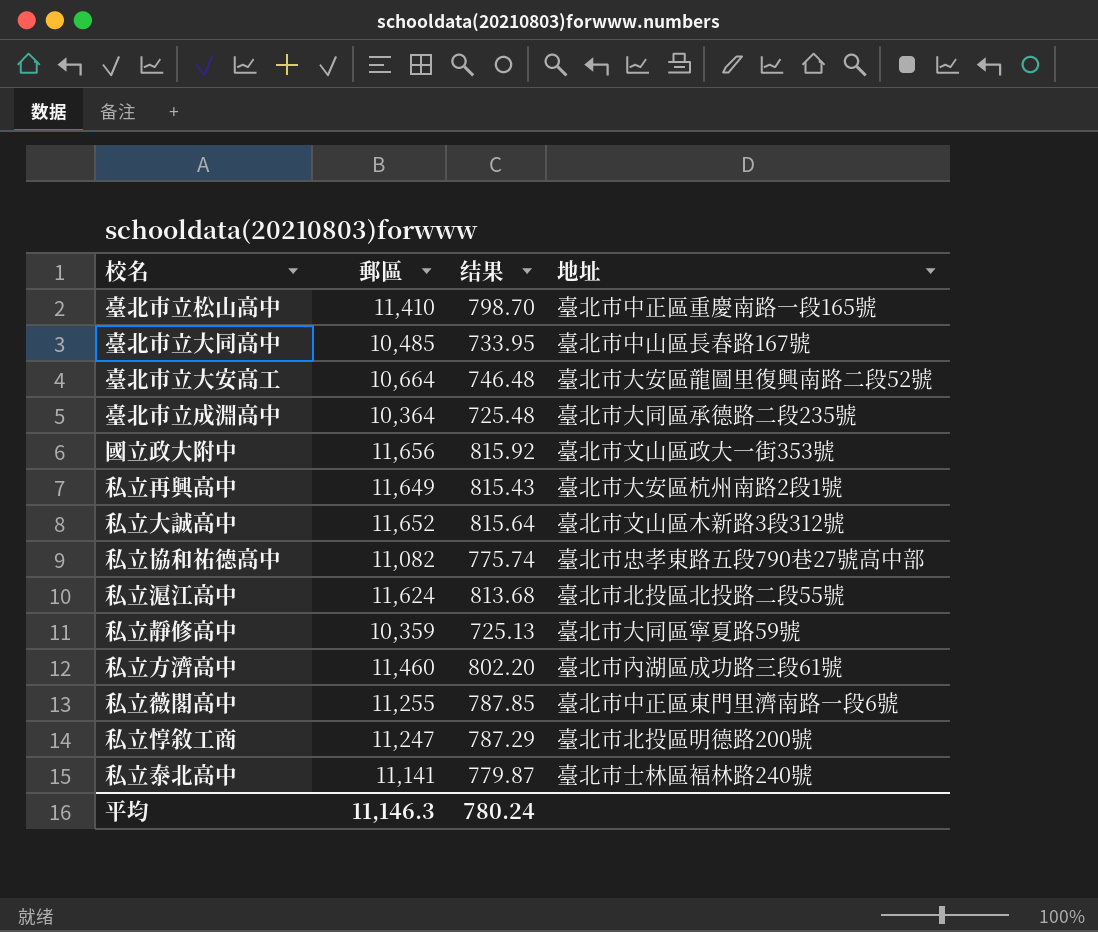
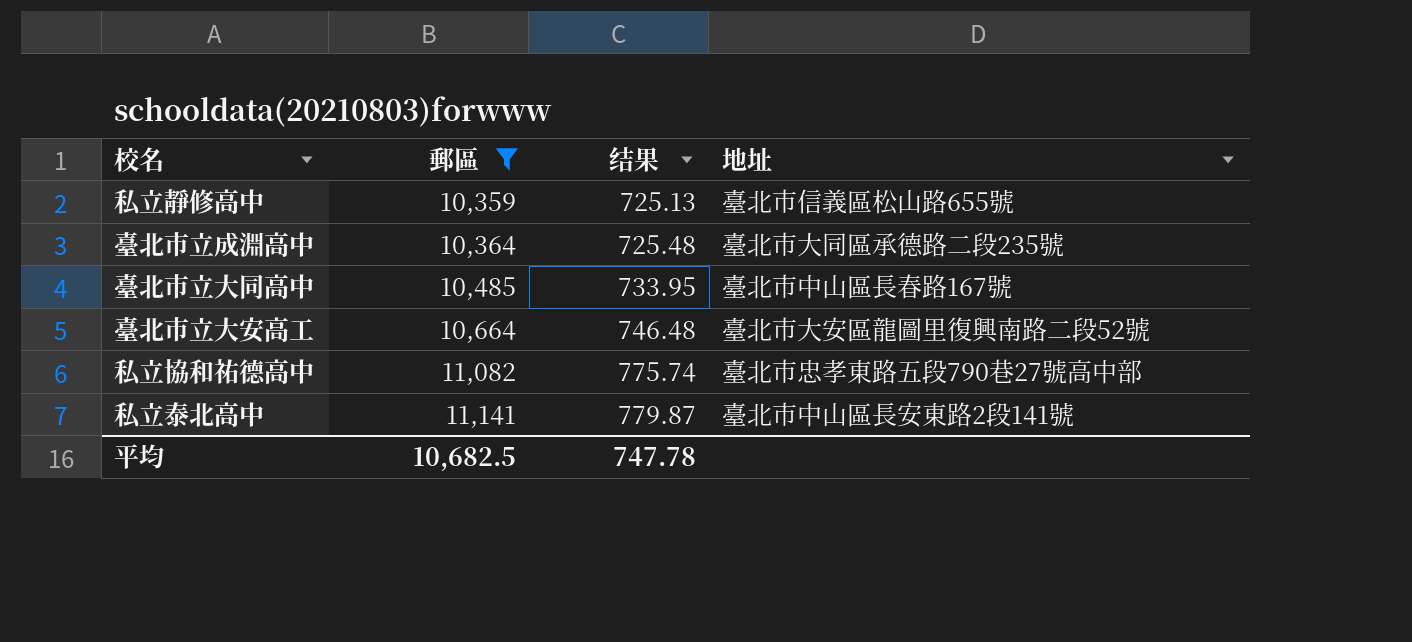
filter: none -> 郵區 <= 11,141
row order: none -> 郵區 ascending
私立靜修高中 | 地址: 臺北市大同區寧夏路59號 -> 臺北市信義區松山路655號
私立泰北高中 | 地址: 臺北市士林區褔林路240號 -> 臺北市中山區長安東路2段141號
平均 | 郵區: 11,146.3 -> 10,682.5
平均 | 结果: 780.24 -> 747.78

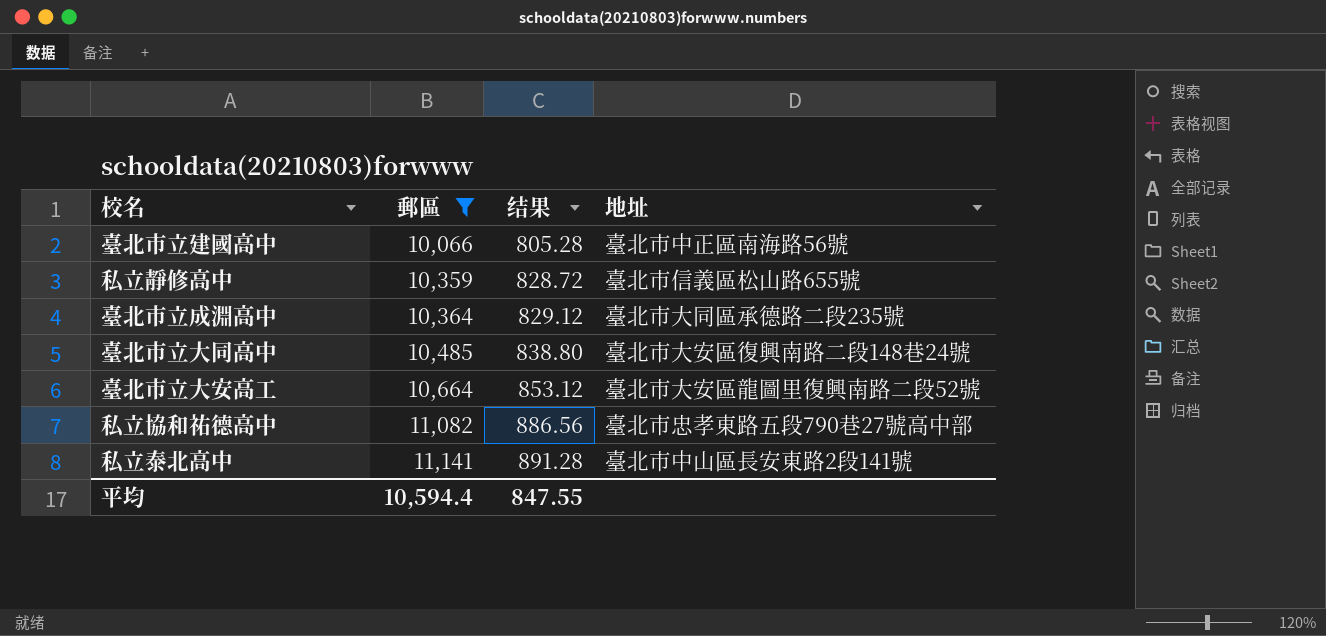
column 结果 | formula: [郵區] * 0.07 -> [郵區] * 0.08
row 臺北市立建國高中: none -> 10,066 | 805.28 | 臺北市中正區南海路56號
臺北市立大同高中 | 地址: 臺北市中山區長春路167號 -> 臺北市大安區復興南路二段148巷24號
平均 | 郵區: 10,682.5 -> 10,594.4
平均 | 结果: 747.78 -> 847.55

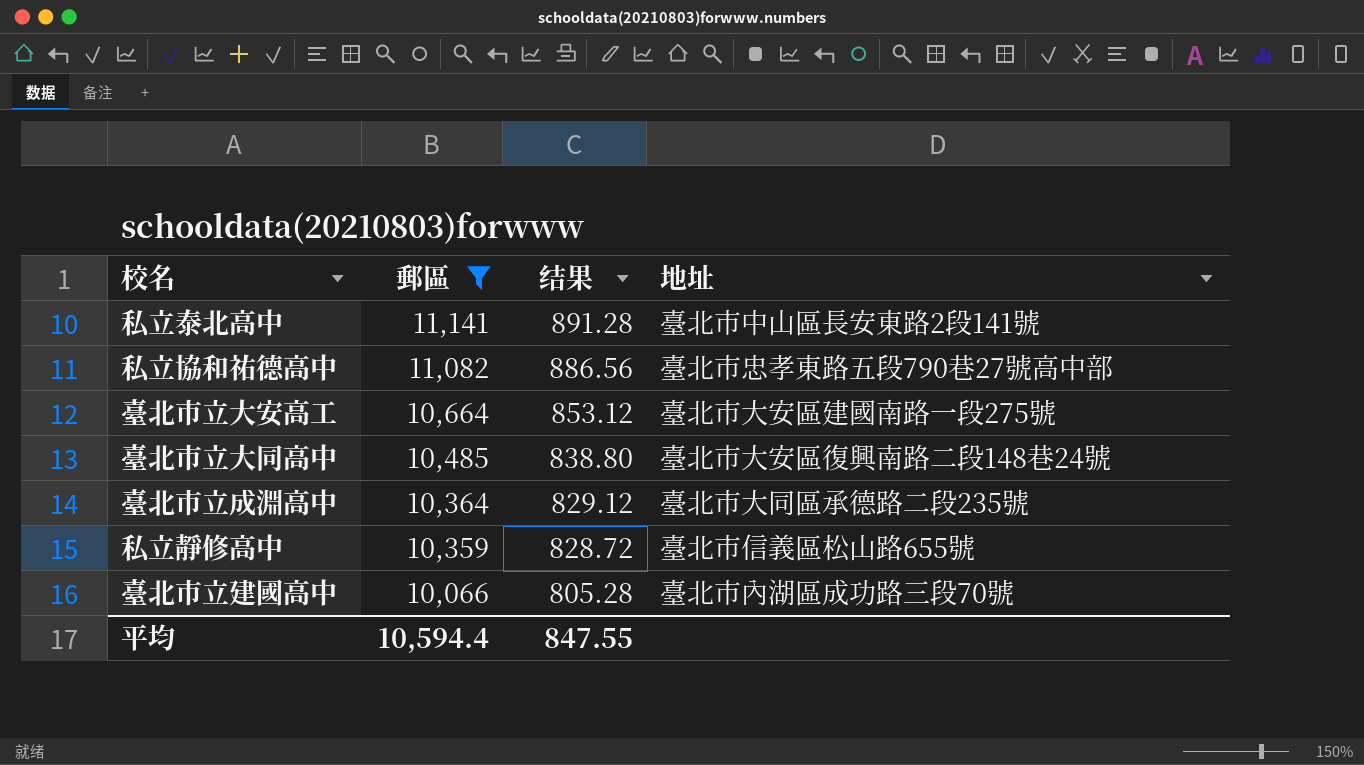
row order: 郵區 ascending -> 郵區 descending
臺北市立大安高工 | 地址: 臺北市大安區龍圖里復興南路二段52號 -> 臺北市大安區建國南路一段275號
臺北市立建國高中 | 地址: 臺北市中正區南海路56號 -> 臺北市內湖區成功路三段70號

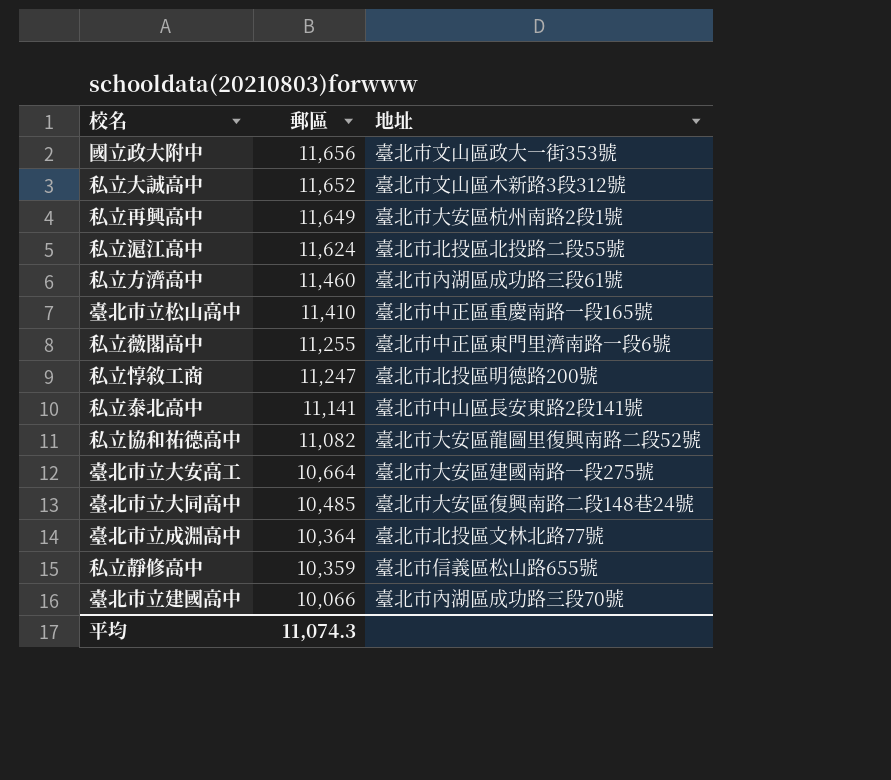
filter: 郵區 <= 11,141 -> none
column 结果 | formula: [郵區] * 0.08 -> none
私立協和祐德高中 | 地址: 臺北市忠孝東路五段790巷27號高中部 -> 臺北市大安區龍圖里復興南路二段52號
臺北市立成淵高中 | 地址: 臺北市大同區承德路二段235號 -> 臺北市北投區文林北路77號
平均 | 郵區: 10,594.4 -> 11,074.3

